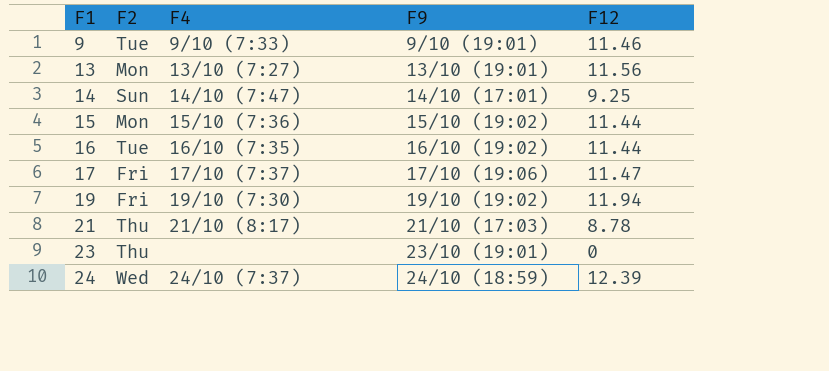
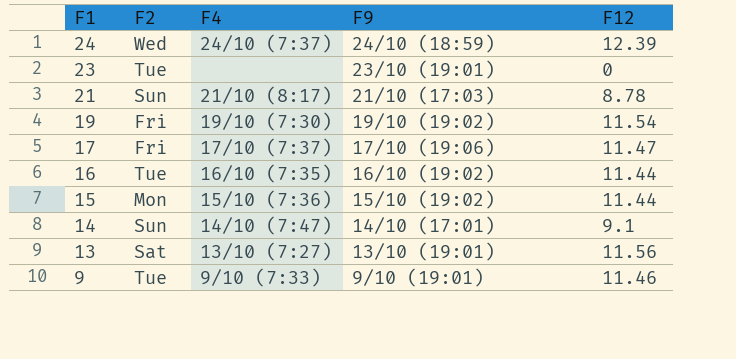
row order: F1 ascending -> F1 descending
23 | F2: Thu -> Tue
21 | F2: Thu -> Sun
19 | F12: 11.94 -> 11.54
14 | F12: 9.25 -> 9.1
13 | F2: Mon -> Sat

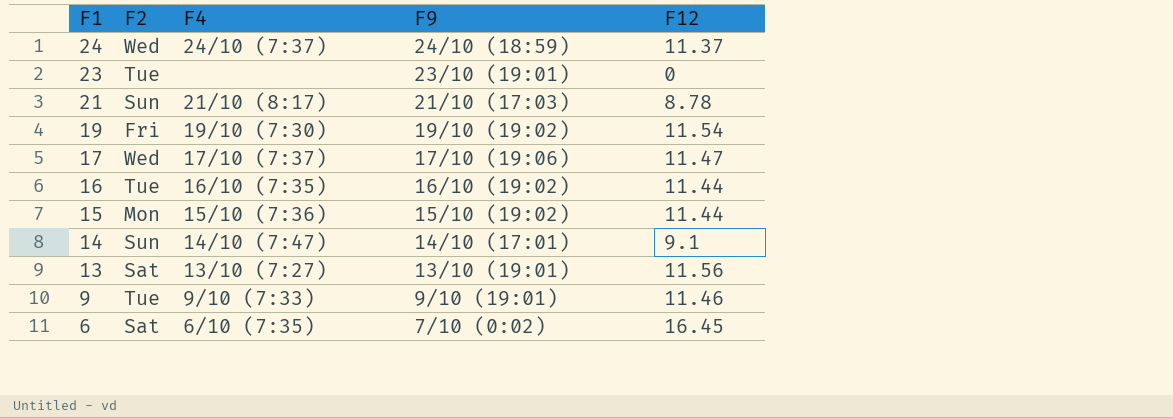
24 | F12: 12.39 -> 11.37
17 | F2: Fri -> Wed
row 6: none -> Sat | 6/10 (7:35) | 7/10 (0:02) | 16.45

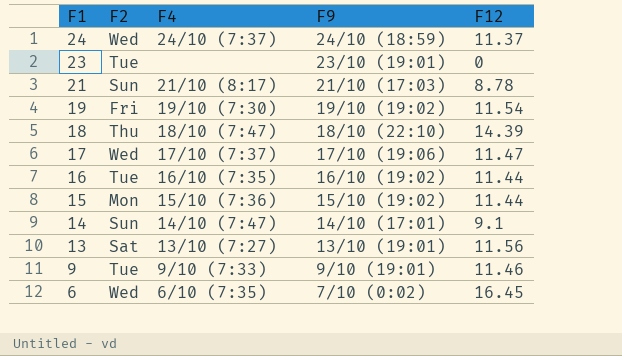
row 18: none -> Thu | 18/10 (7:47) | 18/10 (22:10) | 14.39
6 | F2: Sat -> Wed

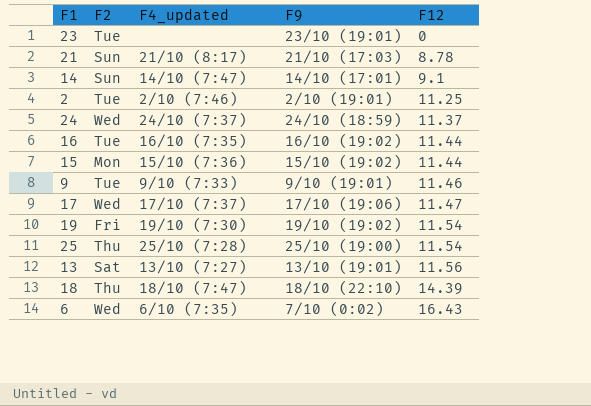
row order: F1 descending -> F12 ascending
column name: F4 -> F4_updated
row 2: none -> Tue | 2/10 (7:46) | 2/10 (19:01) | 11.25
row 25: none -> Thu | 25/10 (7:28) | 25/10 (19:00) | 11.54
6 | F12: 16.45 -> 16.43

